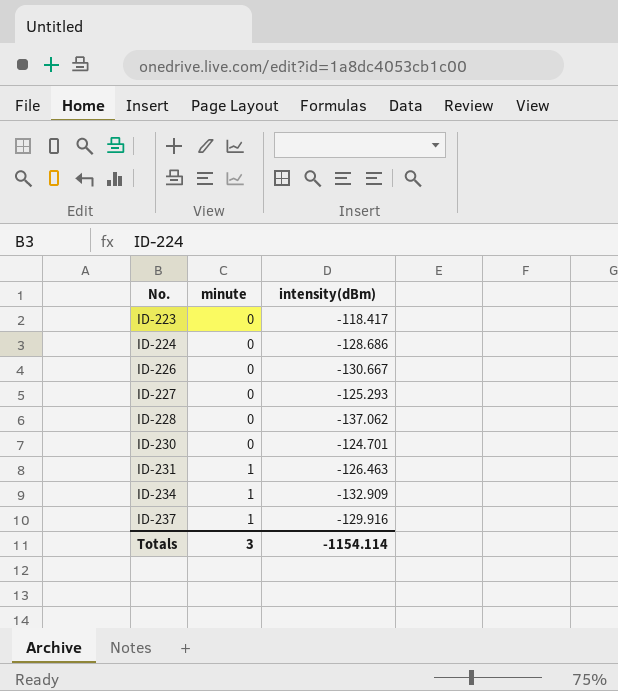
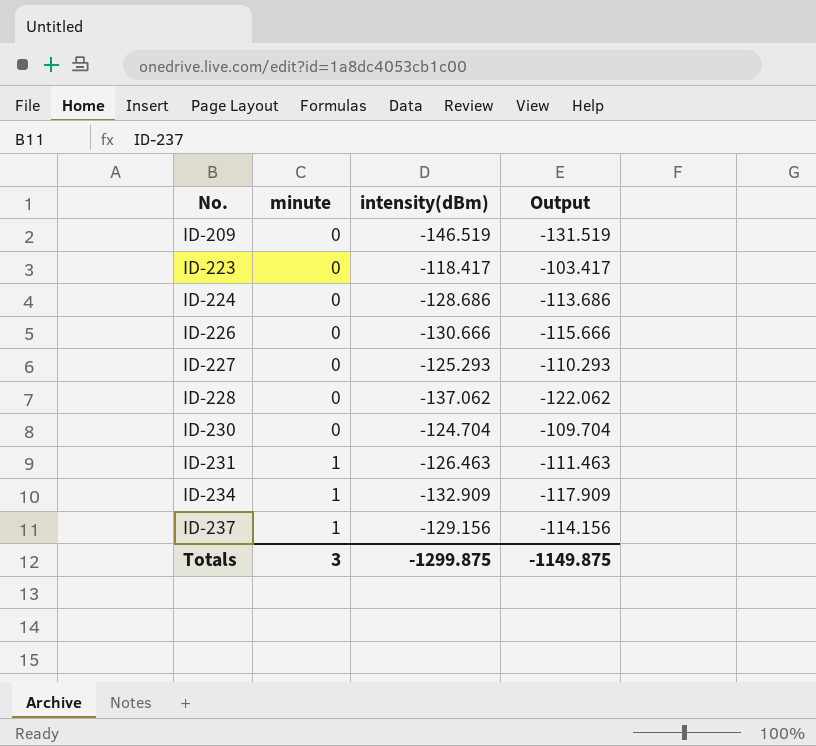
column Output | formula: none -> [intensity(dBm)] + 15
row ID-209: none -> 0 | -146.519 | -131.519
ID-226 | intensity(dBm): -130.667 -> -130.666
ID-230 | intensity(dBm): -124.701 -> -124.704
ID-237 | intensity(dBm): -129.916 -> -129.156
Totals | intensity(dBm): -1154.114 -> -1299.875

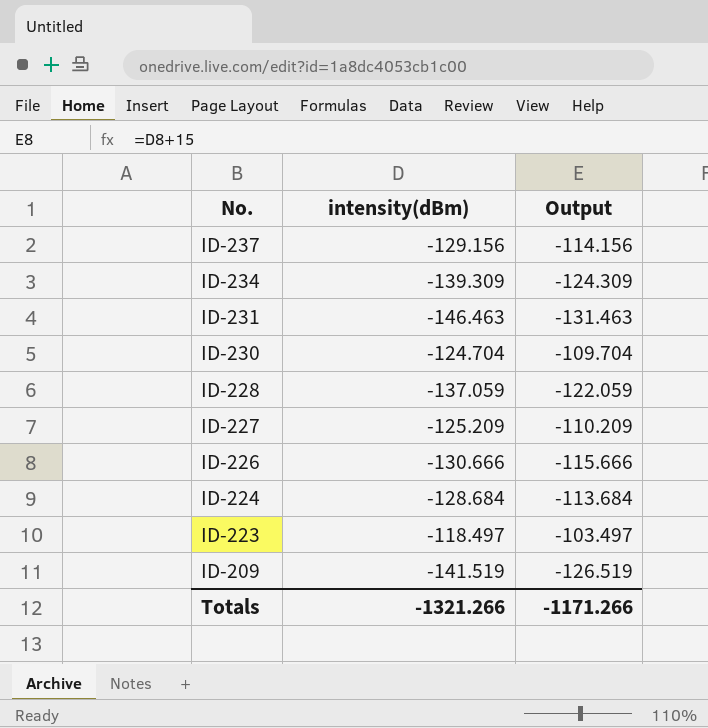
row order: No. ascending -> No. descending
column minute | position: 2 -> none
ID-234 | intensity(dBm): -132.909 -> -139.309
ID-234 | Output: -117.909 -> -124.309
ID-231 | intensity(dBm): -126.463 -> -146.463
ID-231 | Output: -111.463 -> -131.463
ID-228 | intensity(dBm): -137.062 -> -137.059
ID-228 | Output: -122.062 -> -122.059
ID-227 | intensity(dBm): -125.293 -> -125.209
ID-227 | Output: -110.293 -> -110.209
ID-224 | intensity(dBm): -128.686 -> -128.684
ID-224 | Output: -113.686 -> -113.684
ID-223 | intensity(dBm): -118.417 -> -118.497
ID-223 | Output: -103.417 -> -103.497
ID-209 | intensity(dBm): -146.519 -> -141.519
ID-209 | Output: -131.519 -> -126.519
Totals | intensity(dBm): -1299.875 -> -1321.266
Totals | Output: -1149.875 -> -1171.266

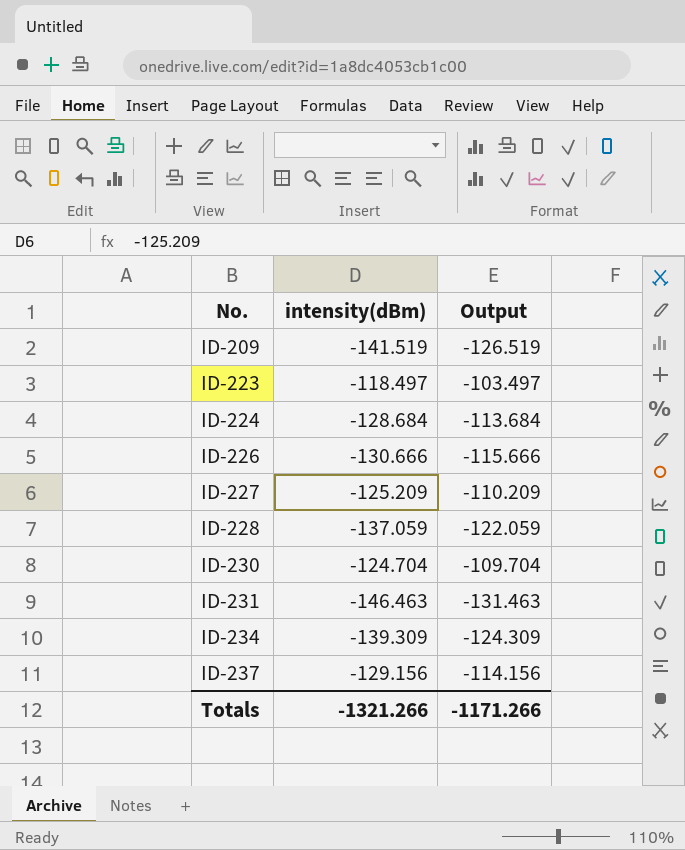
row order: No. descending -> No. ascending

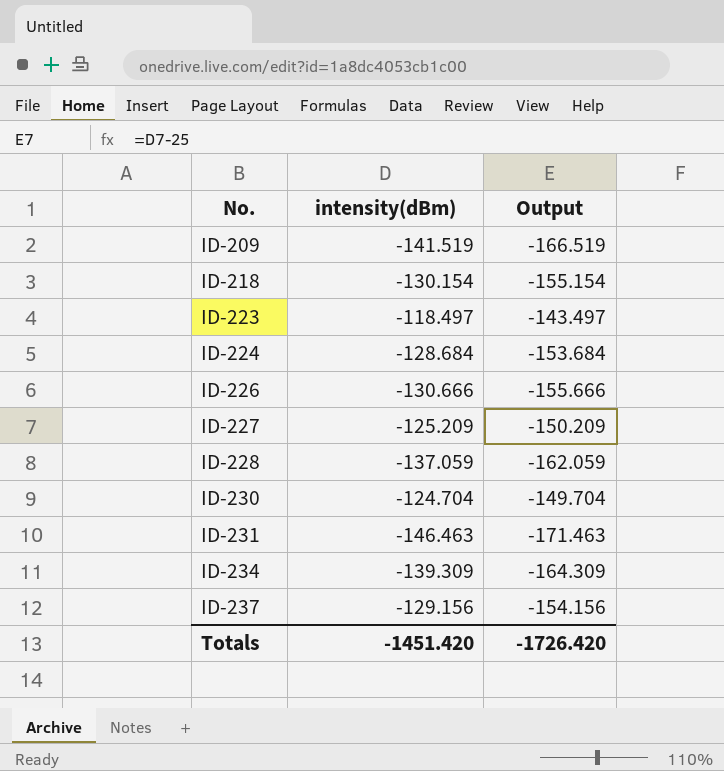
column Output | formula: [intensity(dBm)] + 15 -> [intensity(dBm)] - 25
row ID-218: none -> -130.154 | -155.154
Totals | intensity(dBm): -1321.266 -> -1451.420
Totals | Output: -1171.266 -> -1726.420

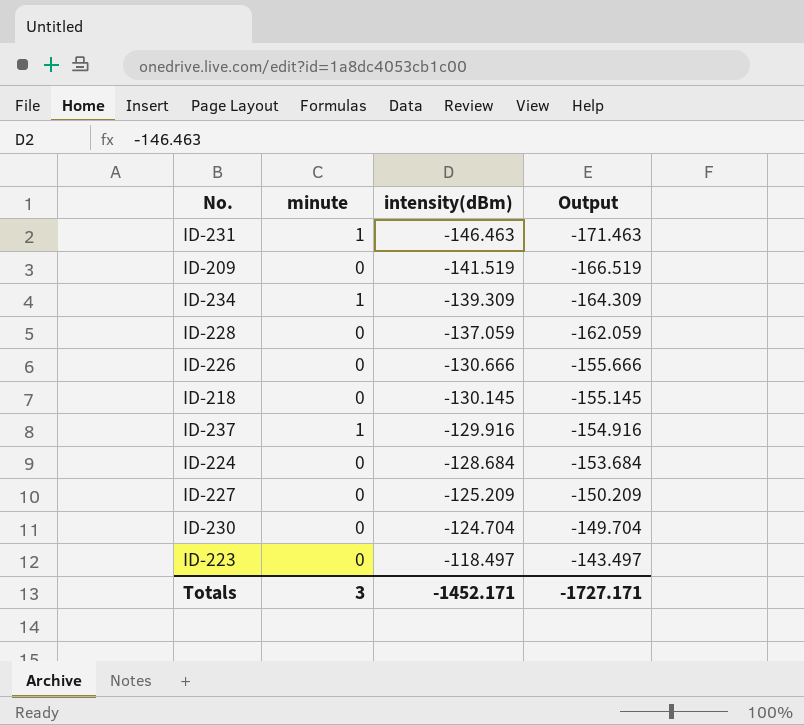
row order: No. ascending -> intensity(dBm) ascending
column minute | position: none -> 2
ID-218 | intensity(dBm): -130.154 -> -130.145
ID-218 | Output: -155.154 -> -155.145
ID-237 | intensity(dBm): -129.156 -> -129.916
ID-237 | Output: -154.156 -> -154.916
Totals | intensity(dBm): -1451.420 -> -1452.171
Totals | Output: -1726.420 -> -1727.171

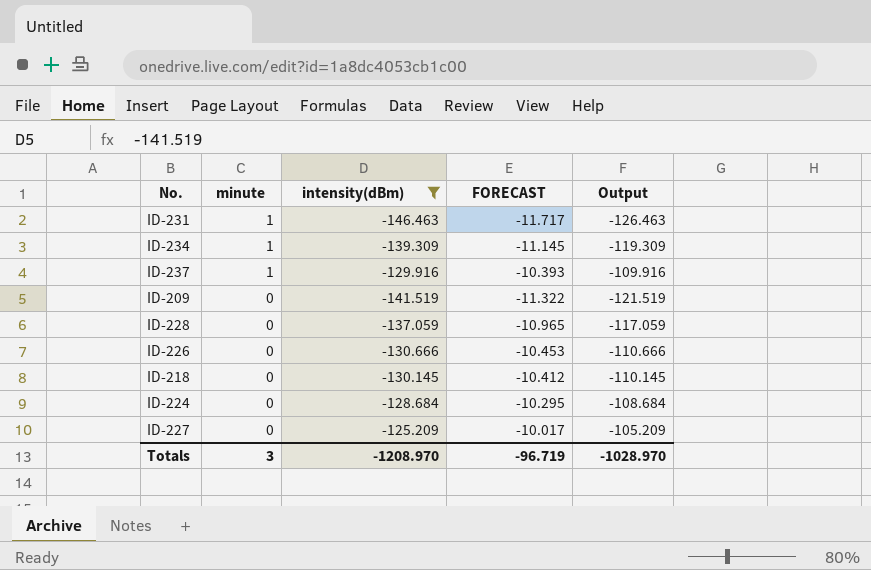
filter: none -> intensity(dBm) <= -125.209
row order: intensity(dBm) ascending -> minute descending
column FORECAST | formula: none -> [intensity(dBm)] * 0.08
column Output | formula: [intensity(dBm)] - 25 -> [intensity(dBm)] + 20
Totals | intensity(dBm): -1452.171 -> -1208.970
Totals | Output: -1727.171 -> -1028.970

